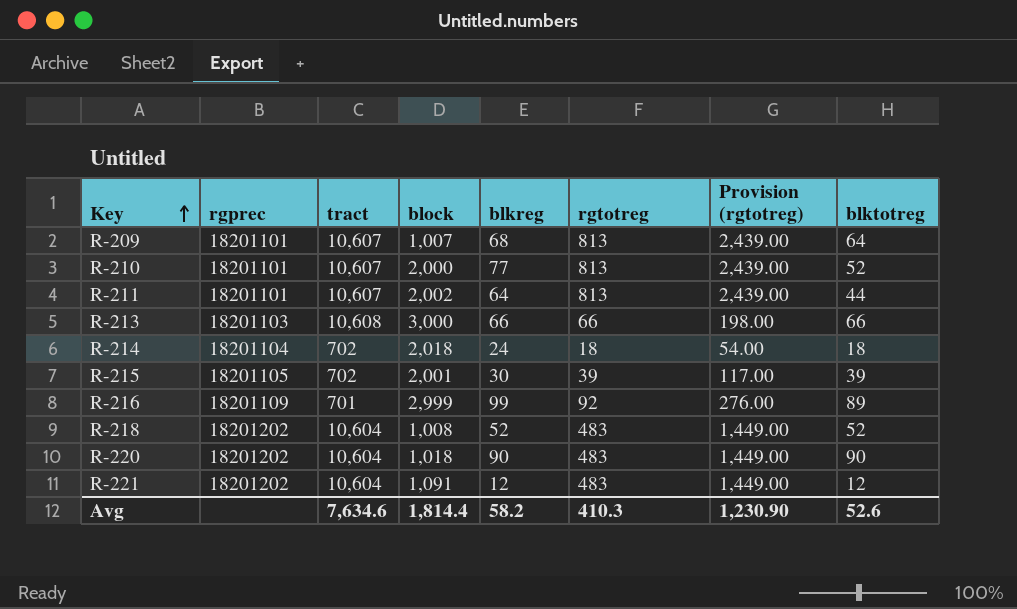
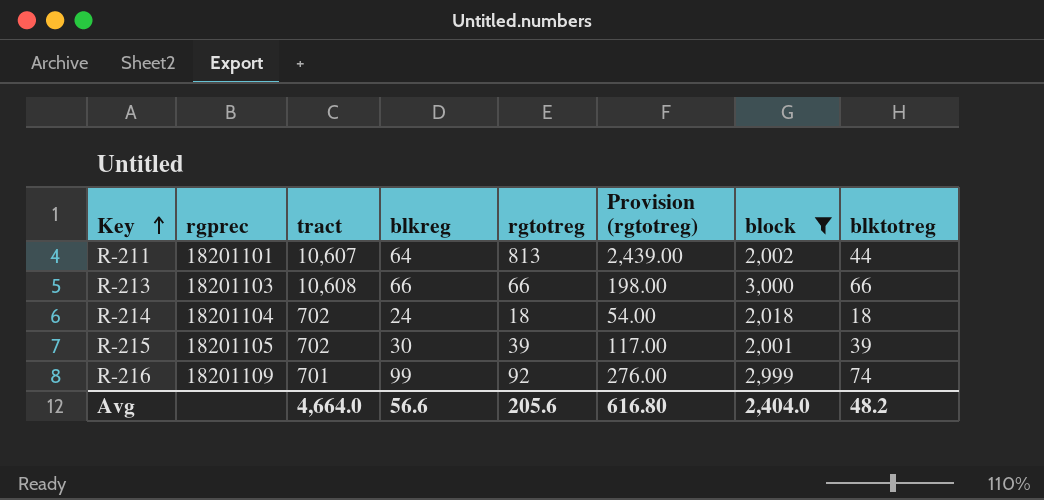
filter: none -> block >= 2,001
column block | position: 4 -> 7
R-216 | blktotreg: 89 -> 74
Avg | tract: 7,634.6 -> 4,664.0
Avg | blkreg: 58.2 -> 56.6
Avg | rgtotreg: 410.3 -> 205.6
Avg | Provision (rgtotreg): 1,230.90 -> 616.80
Avg | block: 1,814.4 -> 2,404.0
Avg | blktotreg: 52.6 -> 48.2

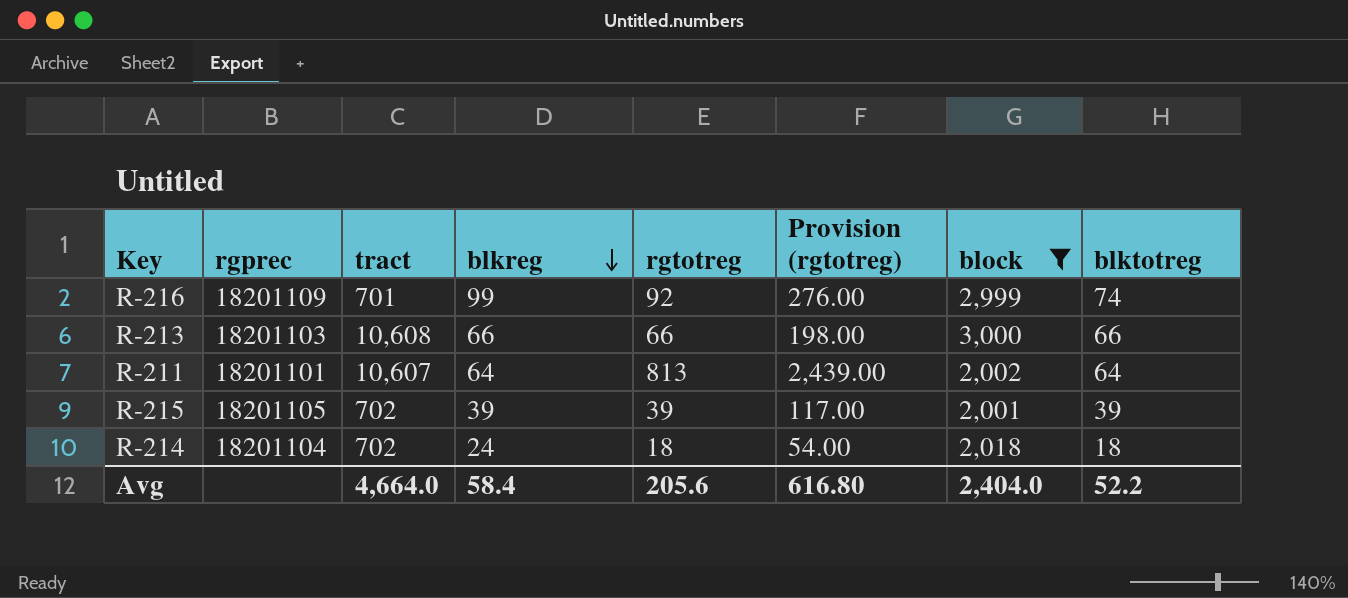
row order: Key ascending -> blkreg descending
R-211 | blktotreg: 44 -> 64
R-215 | blkreg: 30 -> 39
Avg | blkreg: 56.6 -> 58.4
Avg | blktotreg: 48.2 -> 52.2

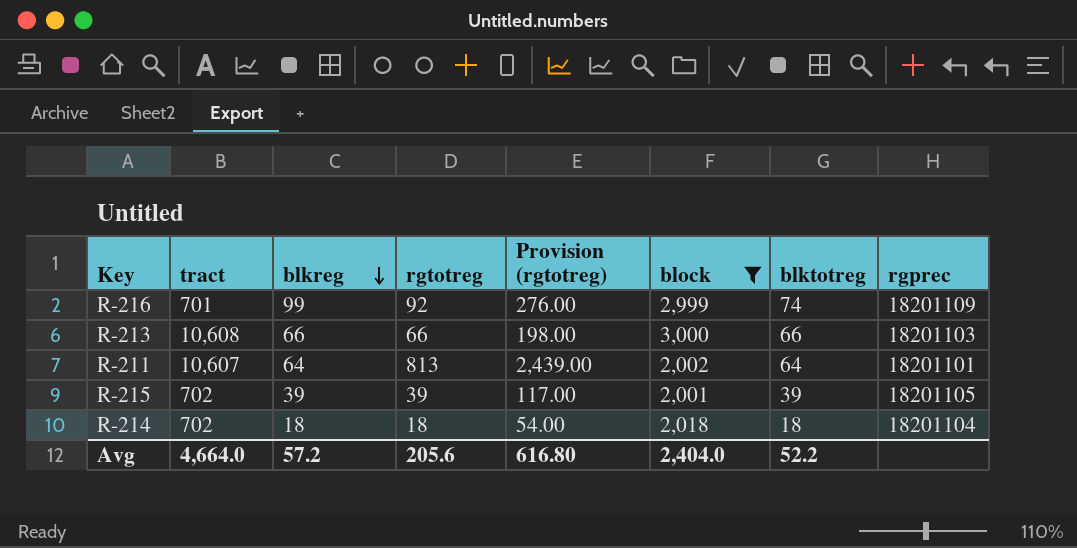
column rgprec | position: 2 -> 8
R-214 | blkreg: 24 -> 18
Avg | blkreg: 58.4 -> 57.2

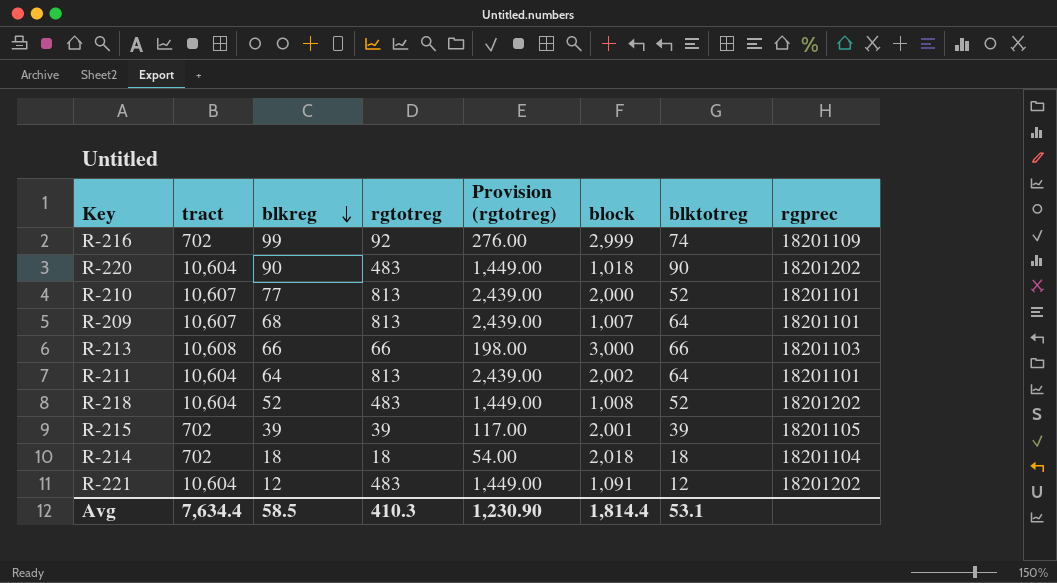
filter: block >= 2,001 -> none
R-216 | tract: 701 -> 702
R-211 | tract: 10,607 -> 10,604
Avg | tract: 4,664.0 -> 7,634.4
Avg | blkreg: 57.2 -> 58.5
Avg | rgtotreg: 205.6 -> 410.3
Avg | Provision (rgtotreg): 616.80 -> 1,230.90
Avg | block: 2,404.0 -> 1,814.4
Avg | blktotreg: 52.2 -> 53.1

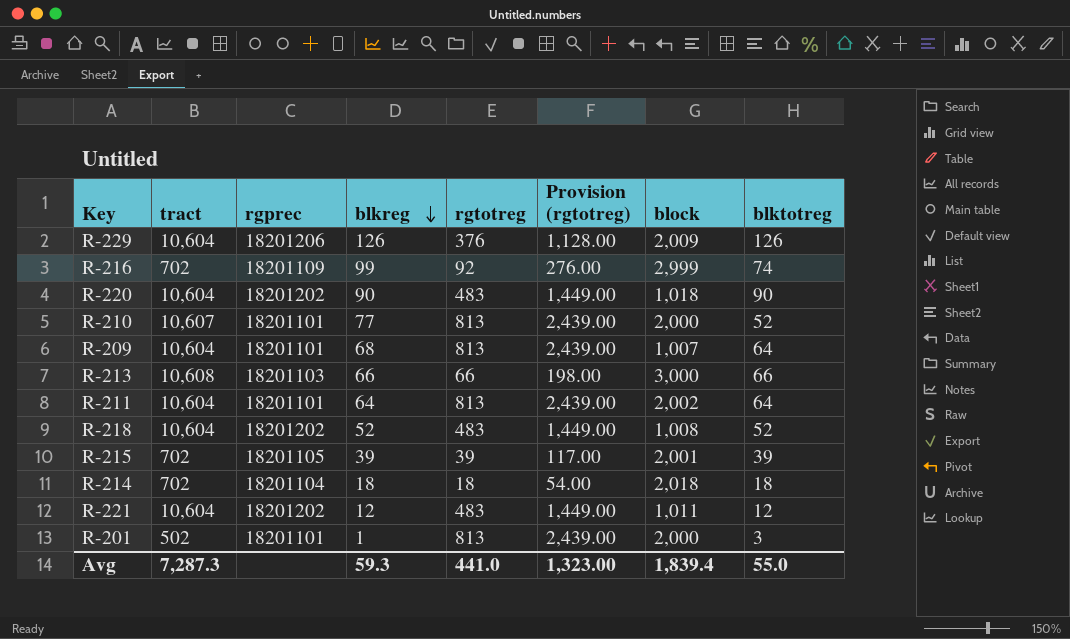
column rgprec | position: 8 -> 3
row R-229: none -> 10,604 | 18201206 | 126 | 376 | 1,128.00 | 2,009 | 126
R-209 | tract: 10,607 -> 10,604
R-221 | block: 1,091 -> 1,011
row R-201: none -> 502 | 18201101 | 1 | 813 | 2,439.00 | 2,000 | 3
Avg | tract: 7,634.4 -> 7,287.3
Avg | blkreg: 58.5 -> 59.3
Avg | rgtotreg: 410.3 -> 441.0
Avg | Provision (rgtotreg): 1,230.90 -> 1,323.00
Avg | block: 1,814.4 -> 1,839.4
Avg | blktotreg: 53.1 -> 55.0

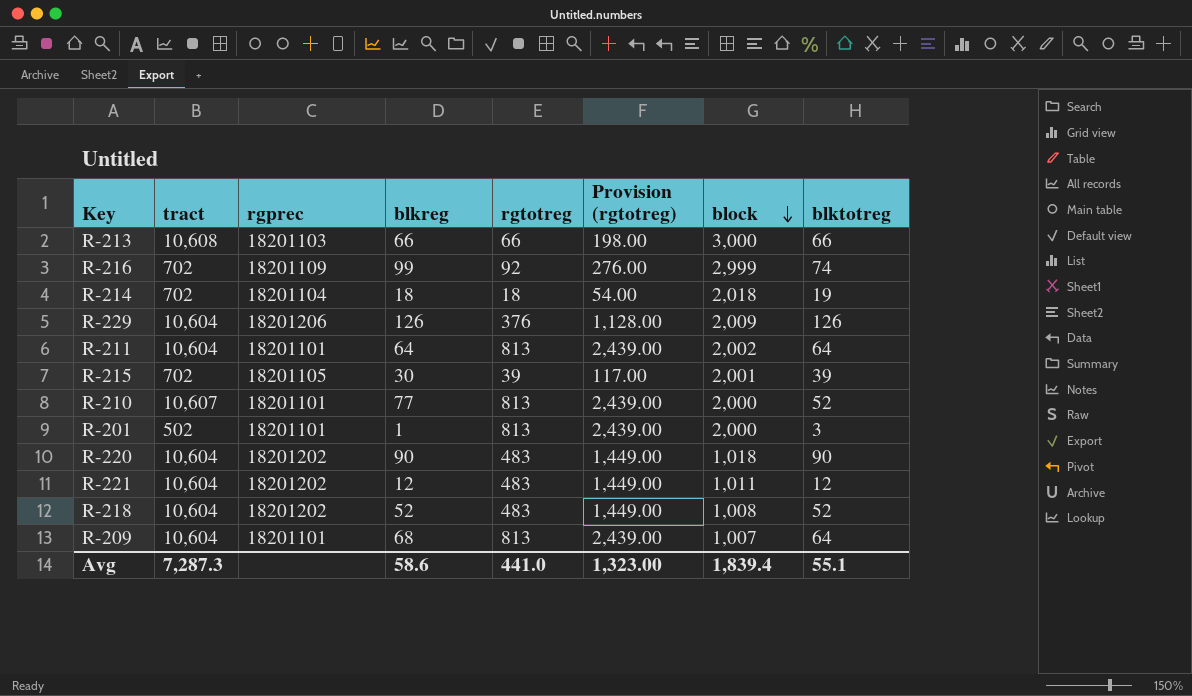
row order: blkreg descending -> block descending
R-214 | blktotreg: 18 -> 19
R-215 | blkreg: 39 -> 30
Avg | blkreg: 59.3 -> 58.6
Avg | blktotreg: 55.0 -> 55.1

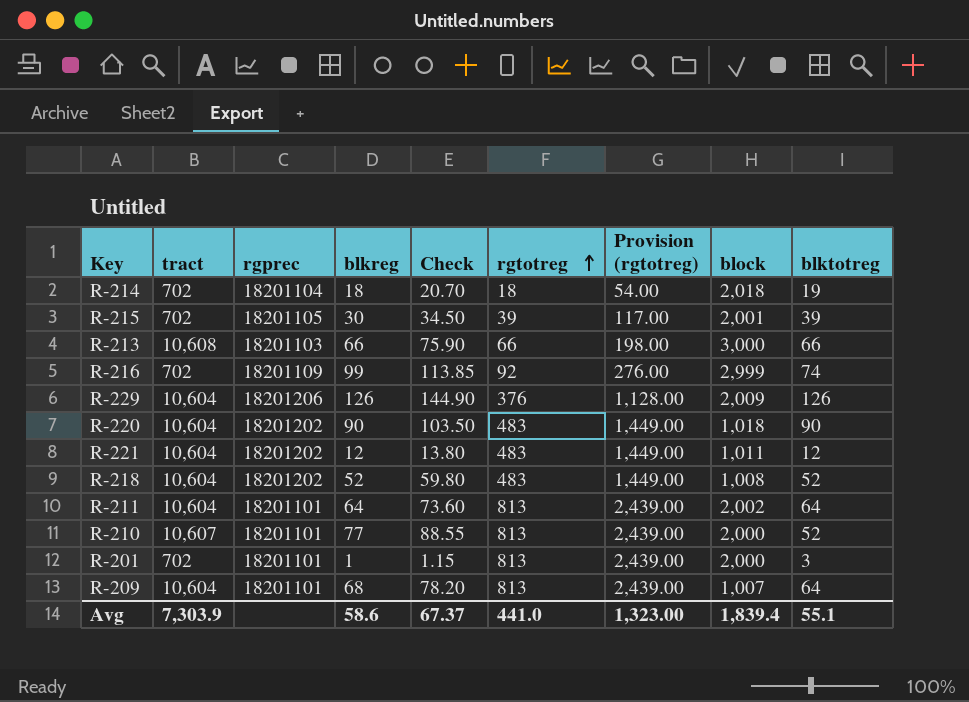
row order: block descending -> rgtotreg ascending
column Check | formula: none -> [blkreg] * 1.15
R-201 | tract: 502 -> 702
Avg | tract: 7,287.3 -> 7,303.9

